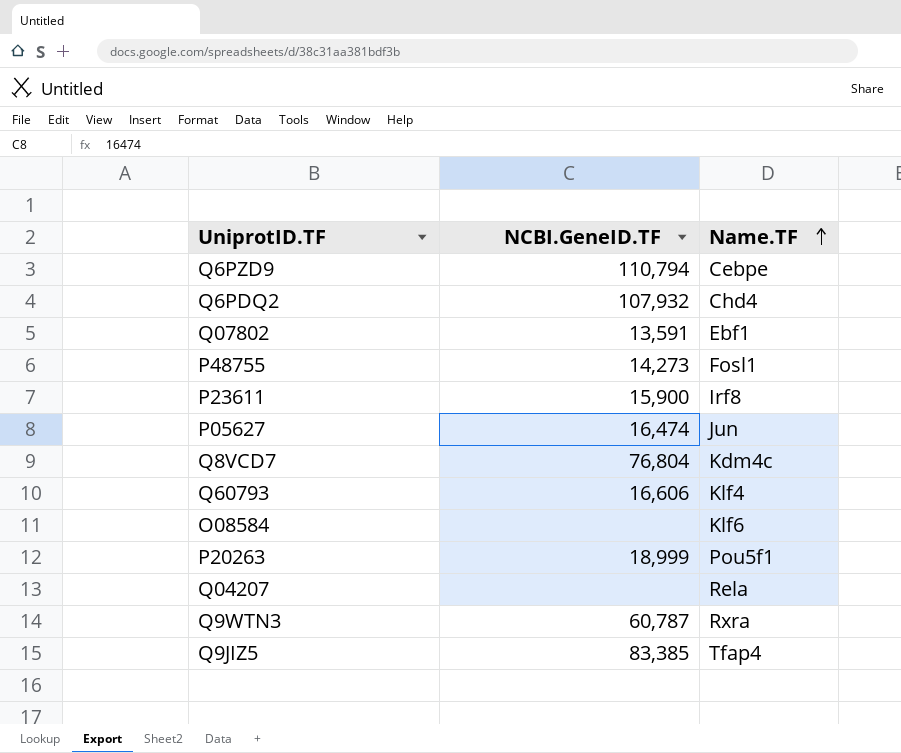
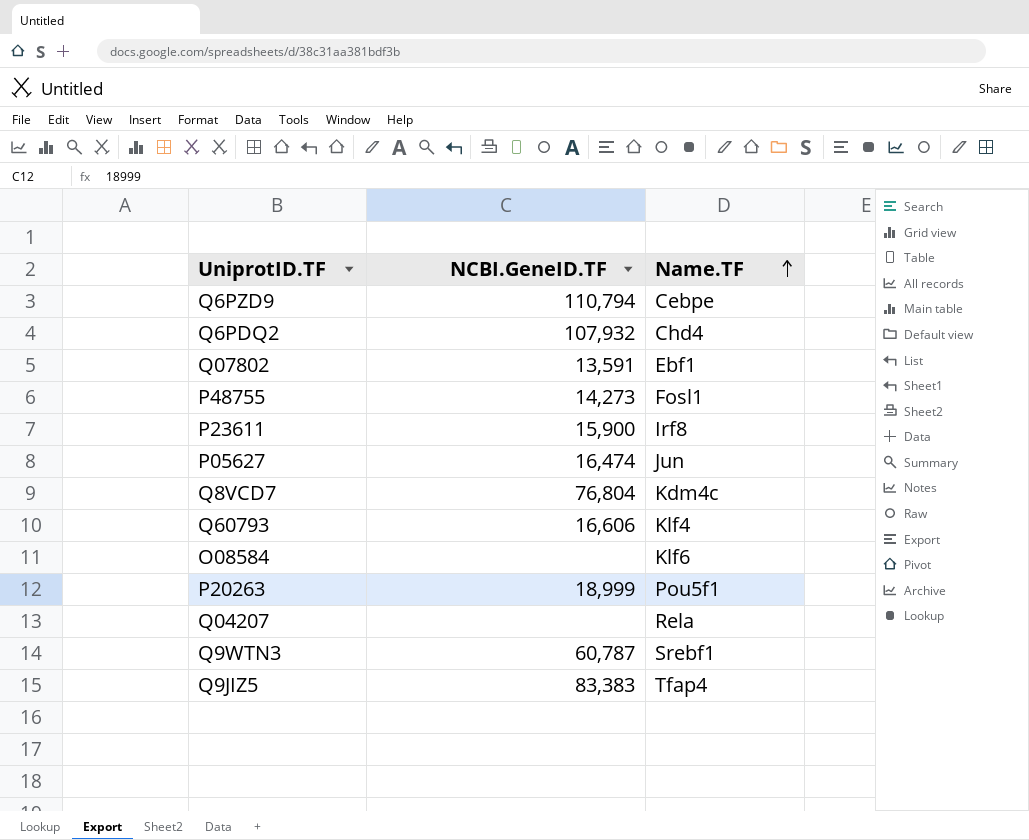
Q9WTN3 | Name.TF: Rxra -> Srebf1
Q9JIZ5 | NCBI.GeneID.TF: 83,385 -> 83,383

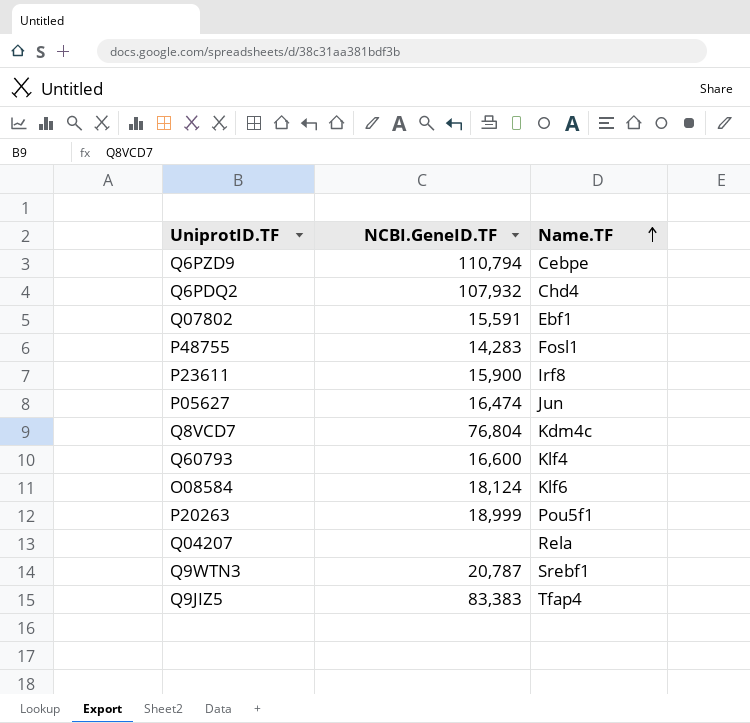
Q07802 | NCBI.GeneID.TF: 13,591 -> 15,591
P48755 | NCBI.GeneID.TF: 14,273 -> 14,283
Q60793 | NCBI.GeneID.TF: 16,606 -> 16,600
O08584 | NCBI.GeneID.TF: none -> 18,124
Q9WTN3 | NCBI.GeneID.TF: 60,787 -> 20,787

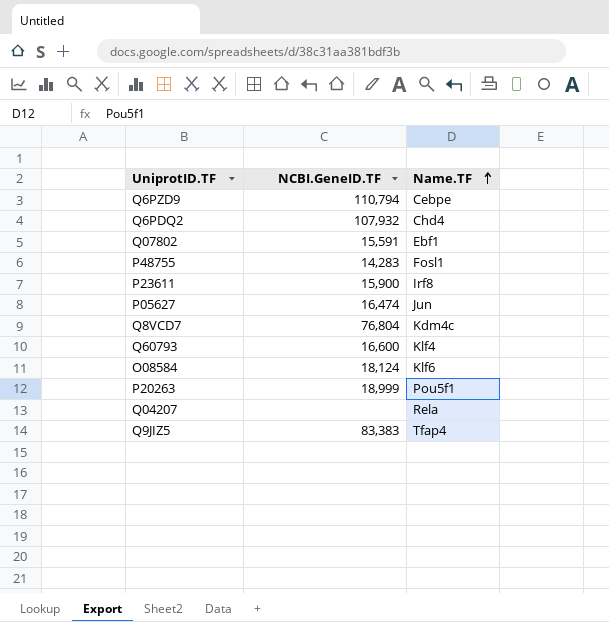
row Q9WTN3: 20,787 | Srebf1 -> none

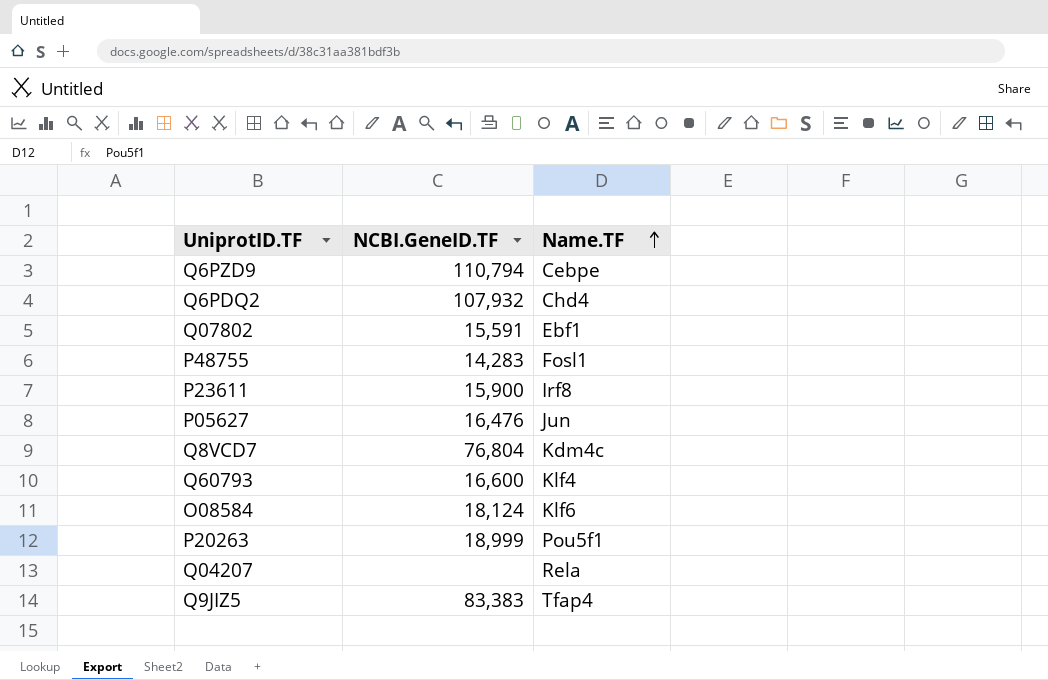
P05627 | NCBI.GeneID.TF: 16,474 -> 16,476

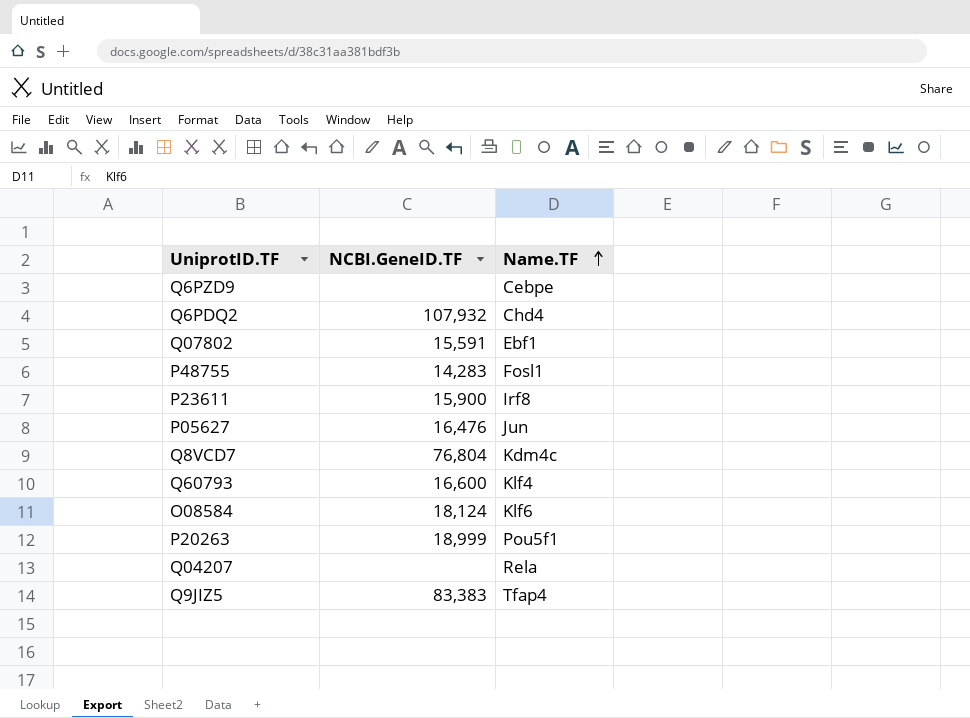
Q6PZD9 | NCBI.GeneID.TF: 110,794 -> none

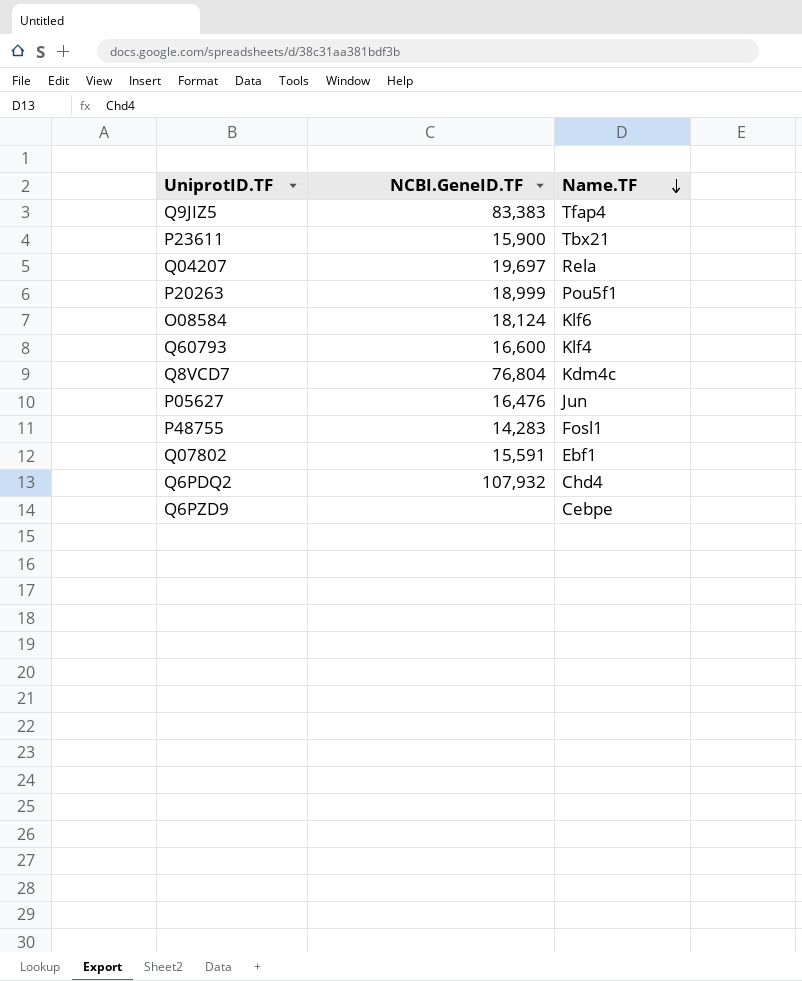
row order: Name.TF ascending -> Name.TF descending
P23611 | Name.TF: Irf8 -> Tbx21
Q04207 | NCBI.GeneID.TF: none -> 19,697

